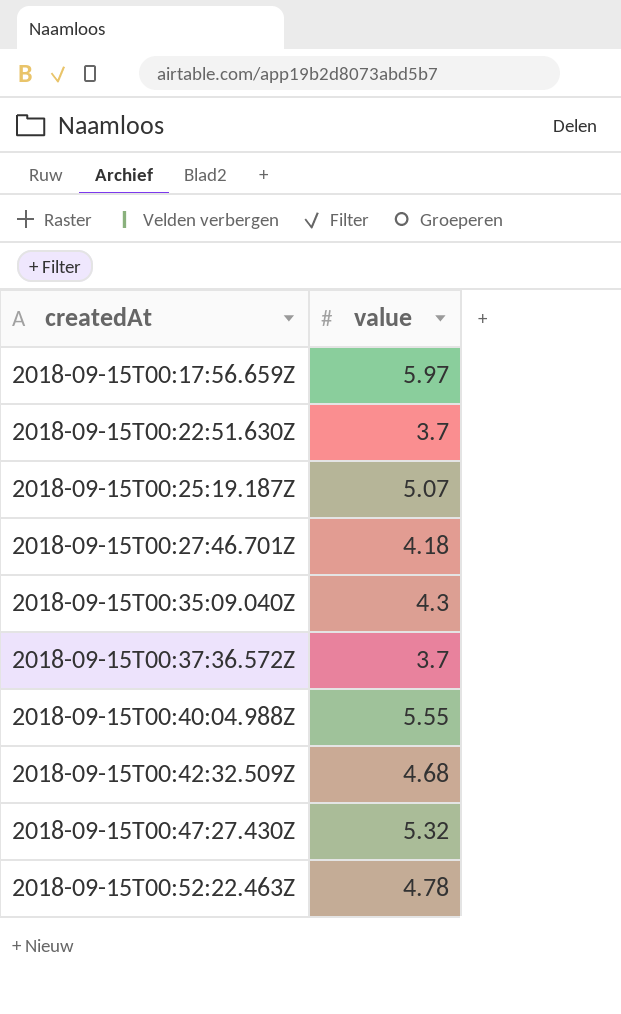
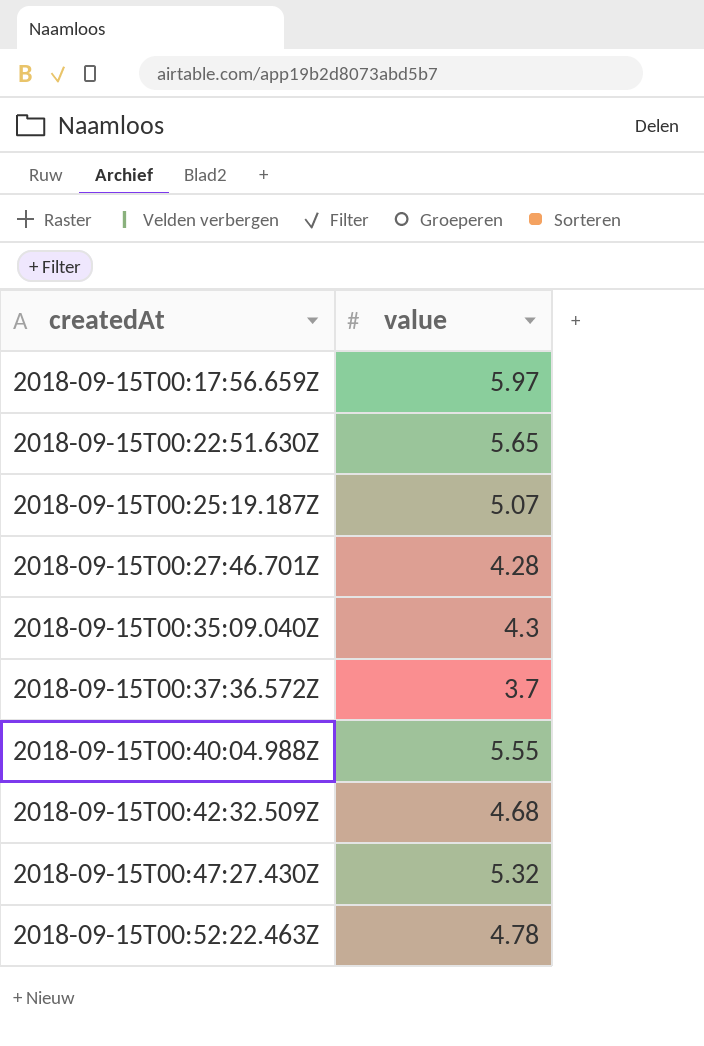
2018-09-15T00:22:51.630Z | value: 3.7 -> 5.65
2018-09-15T00:27:46.701Z | value: 4.18 -> 4.28

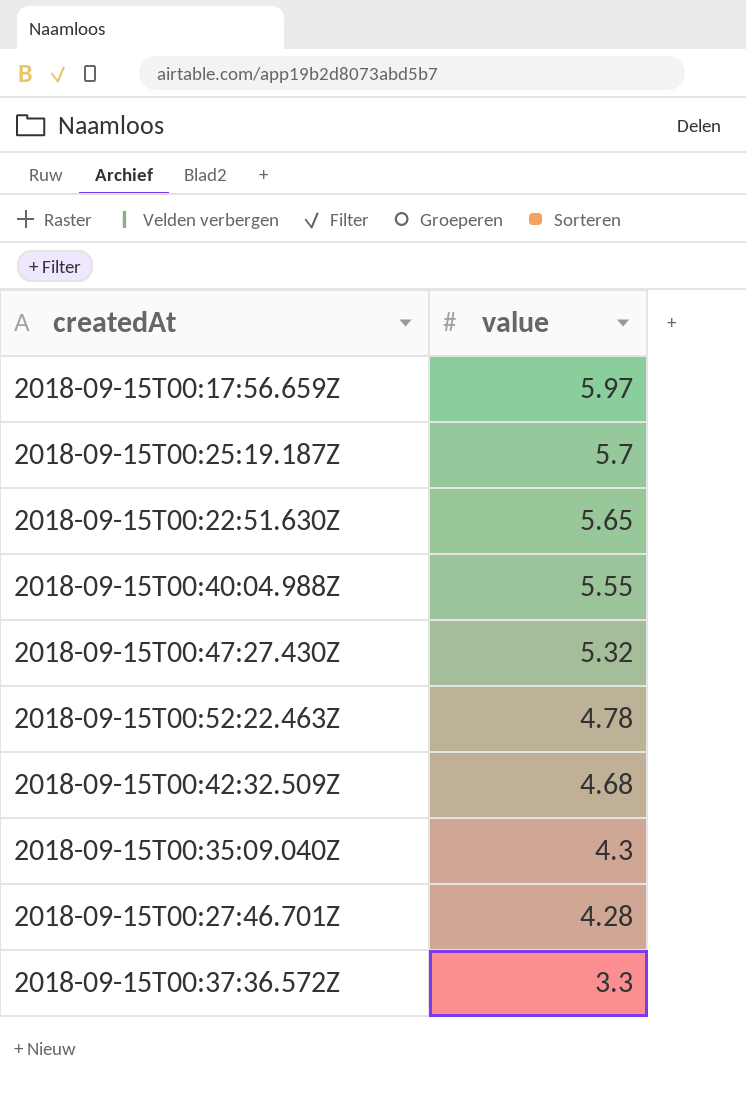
row order: createdAt ascending -> value descending
2018-09-15T00:25:19.187Z | value: 5.07 -> 5.7
2018-09-15T00:37:36.572Z | value: 3.7 -> 3.3

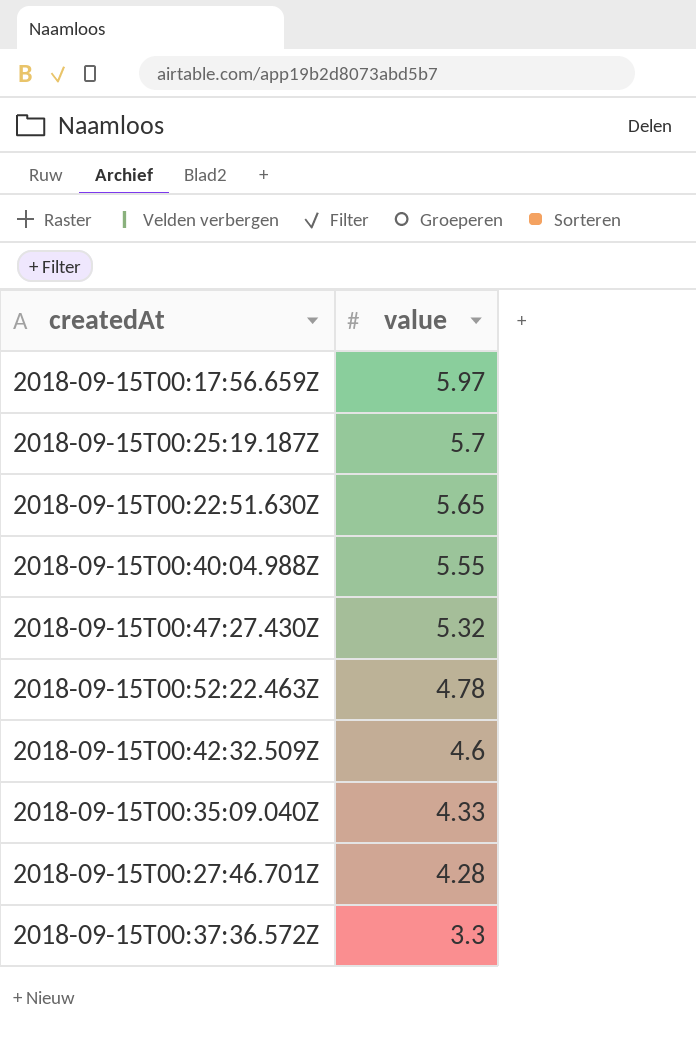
2018-09-15T00:42:32.509Z | value: 4.68 -> 4.6
2018-09-15T00:35:09.040Z | value: 4.3 -> 4.33

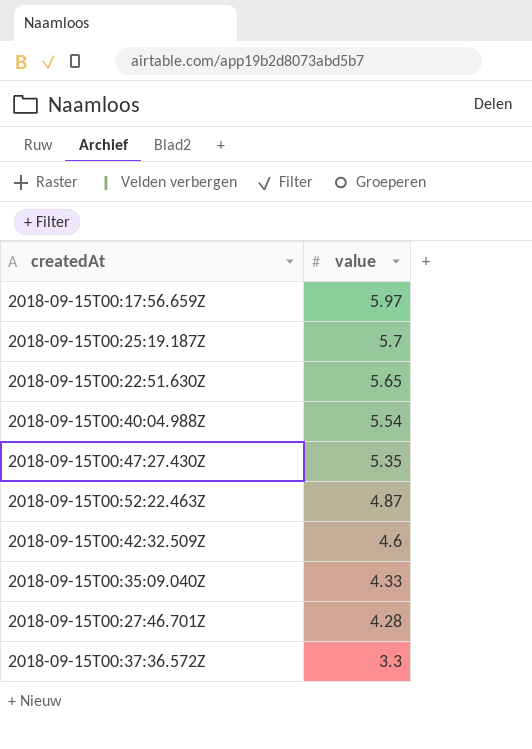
2018-09-15T00:40:04.988Z | value: 5.55 -> 5.54
2018-09-15T00:47:27.430Z | value: 5.32 -> 5.35
2018-09-15T00:52:22.463Z | value: 4.78 -> 4.87

